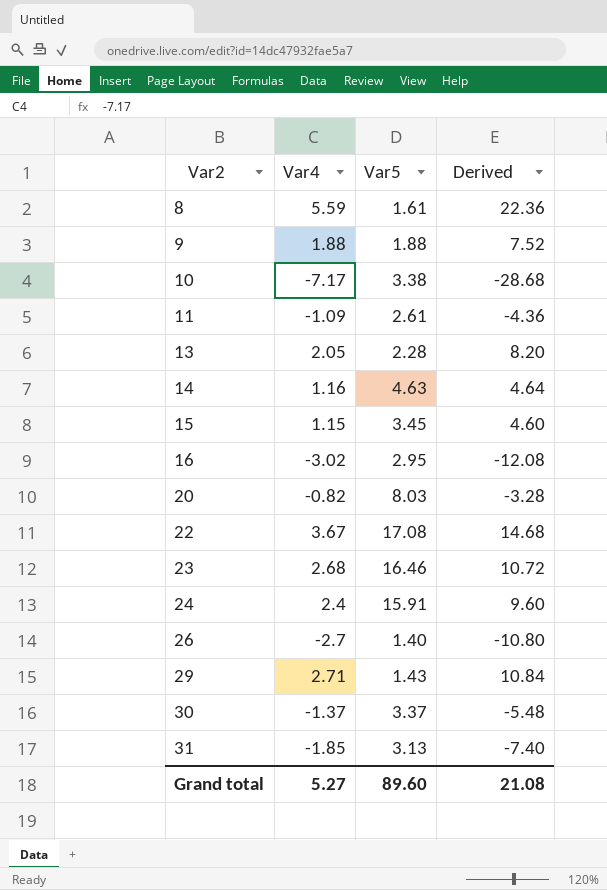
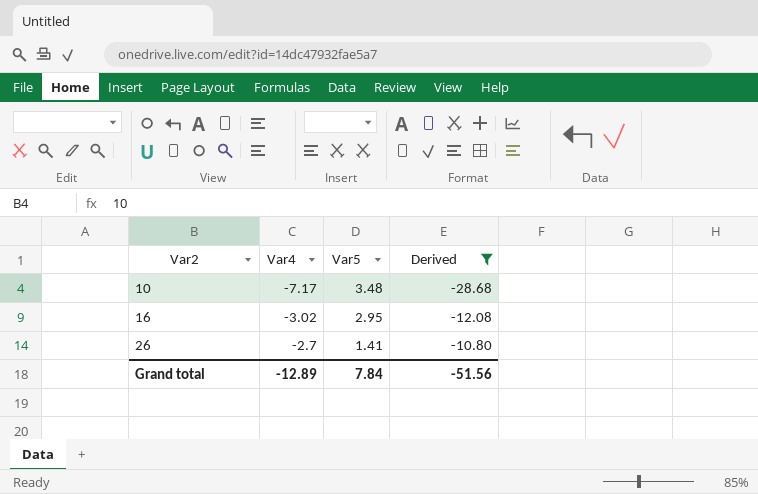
filter: none -> Derived <= -10.80
10 | Var5: 3.38 -> 3.48
26 | Var5: 1.40 -> 1.41
Grand total | Var4: 5.27 -> -12.89
Grand total | Var5: 89.60 -> 7.84
Grand total | Derived: 21.08 -> -51.56

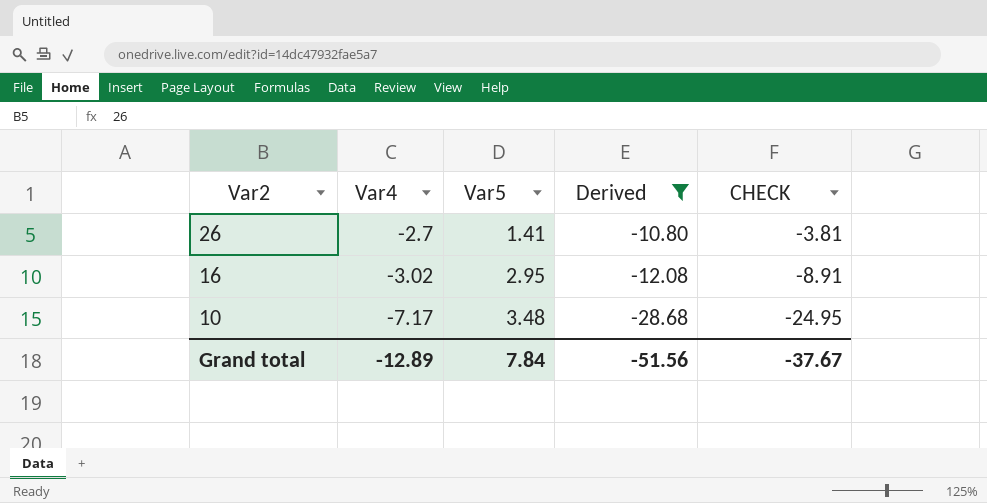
row order: Var2 ascending -> Var2 descending
column CHECK | formula: none -> [Var4] * [Var5]

